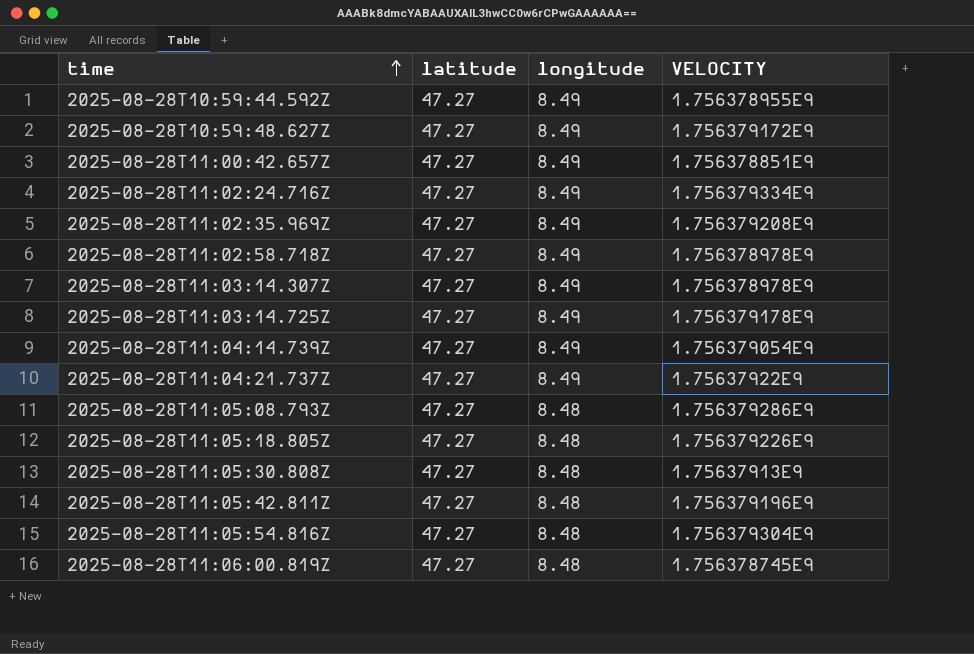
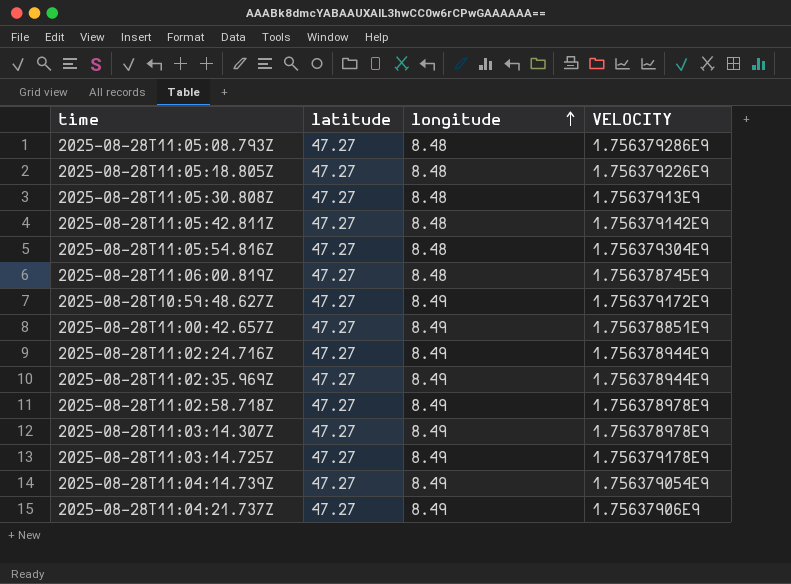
row order: time ascending -> longitude ascending
row 2025-08-28T10:59:44.592Z: 47.27 | 8.49 | 1.756378955E9 -> none
2025-08-28T11:05:42.811Z | VELOCITY: 1.756379196E9 -> 1.756379142E9
2025-08-28T11:02:24.716Z | VELOCITY: 1.756379334E9 -> 1.756378944E9
2025-08-28T11:02:35.969Z | VELOCITY: 1.756379208E9 -> 1.756378944E9
2025-08-28T11:04:21.737Z | VELOCITY: 1.75637922E9 -> 1.75637906E9

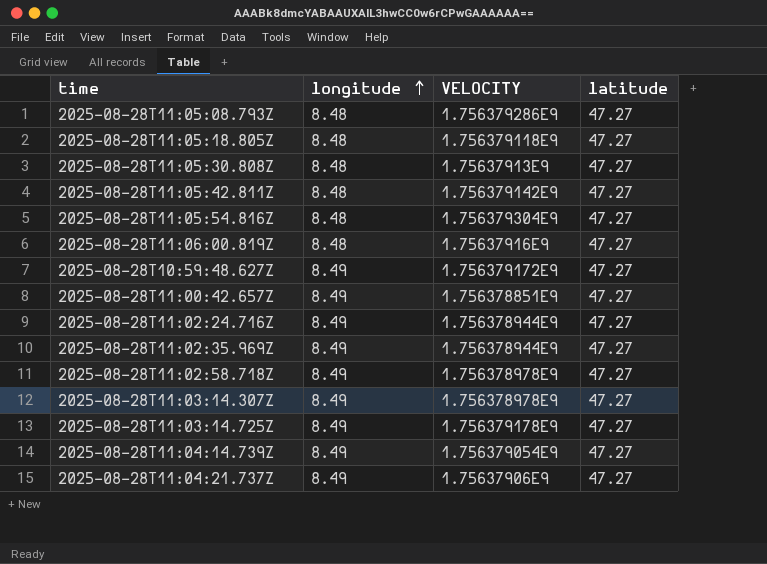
column latitude | position: 2 -> 4
2025-08-28T11:05:18.805Z | VELOCITY: 1.756379226E9 -> 1.756379118E9
2025-08-28T11:06:00.819Z | VELOCITY: 1.756378745E9 -> 1.75637916E9

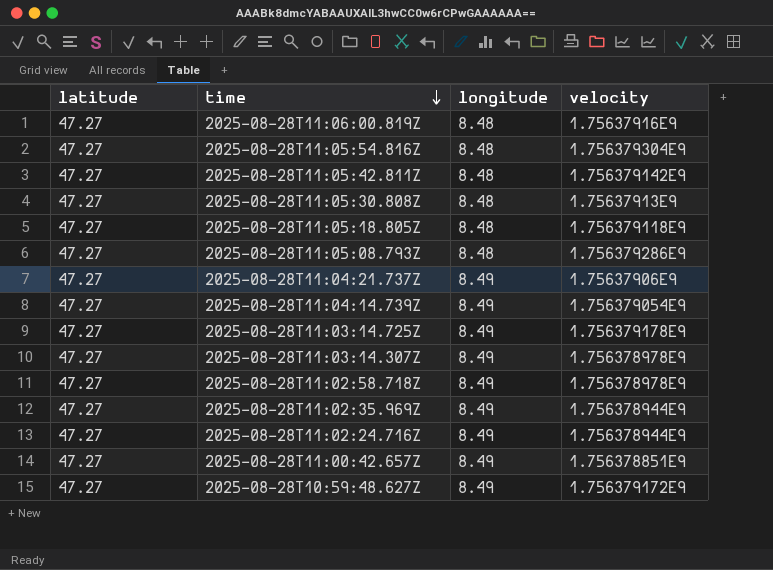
row order: longitude ascending -> time descending
column latitude | position: 4 -> 1
column name: VELOCITY -> velocity

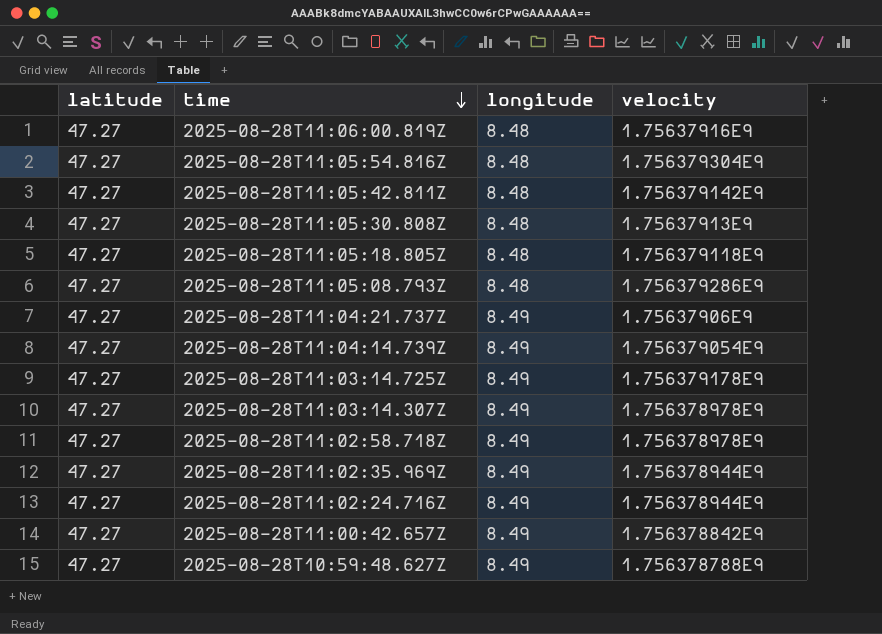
2025-08-28T11:00:42.657Z | velocity: 1.756378851E9 -> 1.756378842E9
2025-08-28T10:59:48.627Z | velocity: 1.756379172E9 -> 1.756378788E9

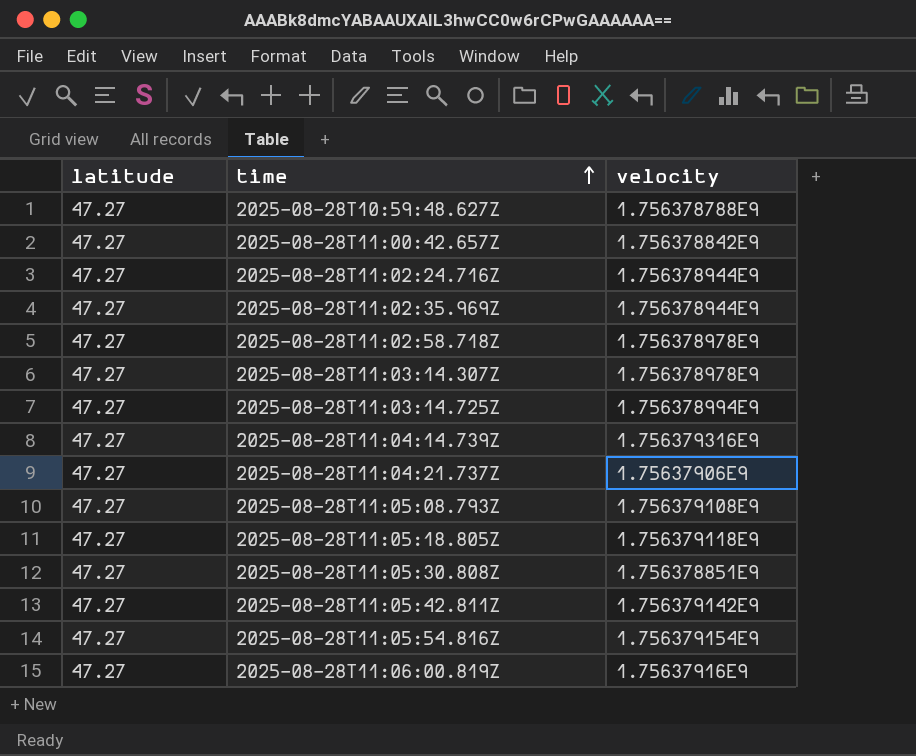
row order: time descending -> time ascending
column longitude | position: 3 -> none
2025-08-28T11:03:14.725Z | velocity: 1.756379178E9 -> 1.756378994E9
2025-08-28T11:04:14.739Z | velocity: 1.756379054E9 -> 1.756379316E9
2025-08-28T11:05:08.793Z | velocity: 1.756379286E9 -> 1.756379108E9
2025-08-28T11:05:30.808Z | velocity: 1.75637913E9 -> 1.756378851E9
2025-08-28T11:05:54.816Z | velocity: 1.756379304E9 -> 1.756379154E9

